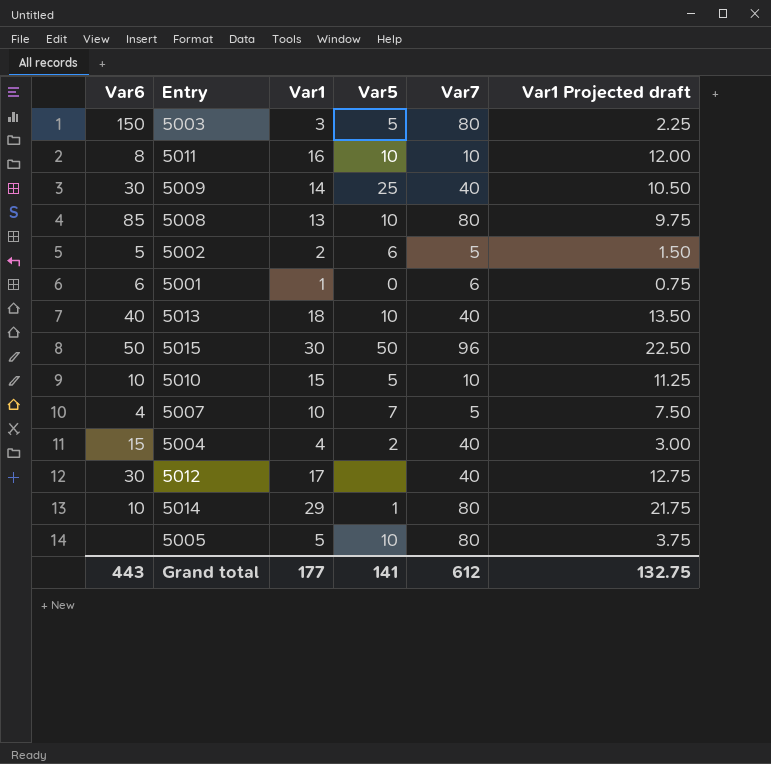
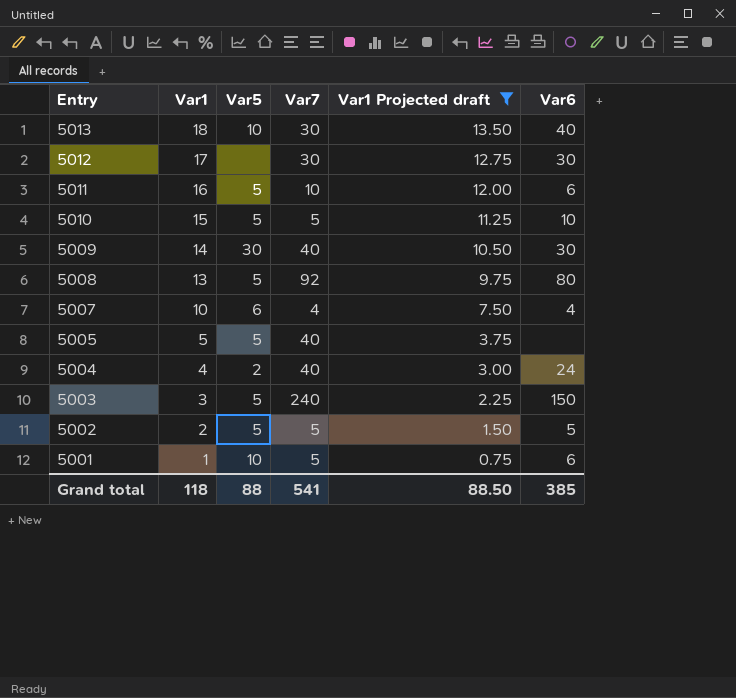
filter: none -> Var1 Projected draft <= 13.50
row order: none -> Entry descending
column Var6 | position: 1 -> 6
5013 | Var7: 40 -> 30
5012 | Var7: 40 -> 30
5011 | Var5: 10 -> 5
5011 | Var6: 8 -> 6
5010 | Var7: 10 -> 5
5009 | Var5: 25 -> 30
5008 | Var5: 10 -> 5
5008 | Var7: 80 -> 92
5008 | Var6: 85 -> 80
5007 | Var5: 7 -> 6
5007 | Var7: 5 -> 4
5005 | Var5: 10 -> 5
5005 | Var7: 80 -> 40
5004 | Var6: 15 -> 24
5003 | Var7: 80 -> 240
5002 | Var5: 6 -> 5
5001 | Var5: 0 -> 10
5001 | Var7: 6 -> 5
Grand total | Var1: 177 -> 118
Grand total | Var5: 141 -> 88
Grand total | Var7: 612 -> 541
Grand total | Var1 Projected draft: 132.75 -> 88.50
Grand total | Var6: 443 -> 385

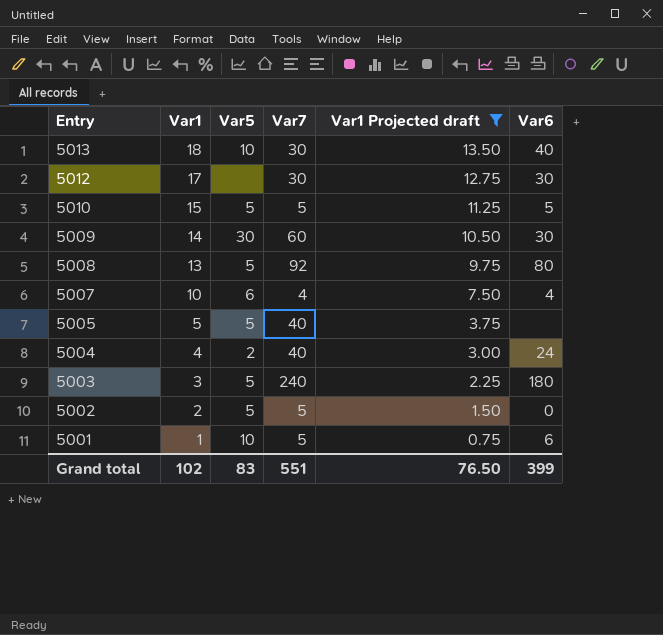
row 5011: 16 | 5 | 10 | 12.00 | 6 -> none
5010 | Var6: 10 -> 5
5009 | Var7: 40 -> 60
5003 | Var6: 150 -> 180
5002 | Var6: 5 -> 0
Grand total | Var1: 118 -> 102
Grand total | Var5: 88 -> 83
Grand total | Var7: 541 -> 551
Grand total | Var1 Projected draft: 88.50 -> 76.50
Grand total | Var6: 385 -> 399

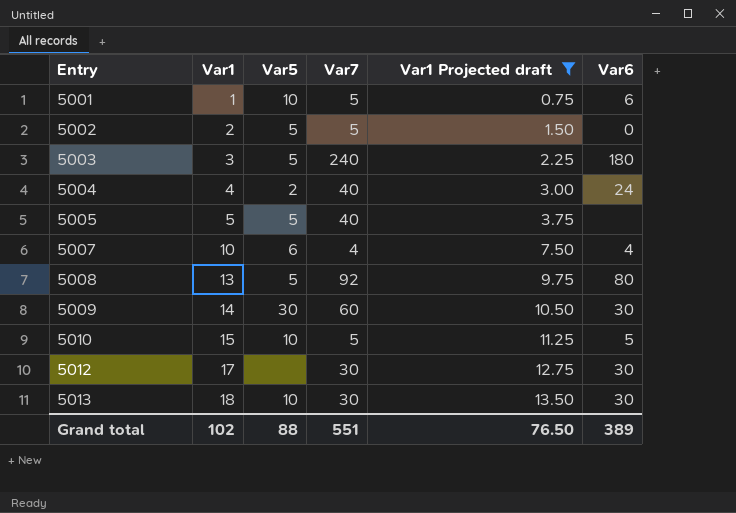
row order: Entry descending -> Entry ascending
5010 | Var5: 5 -> 10
5013 | Var6: 40 -> 30
Grand total | Var5: 83 -> 88
Grand total | Var6: 399 -> 389

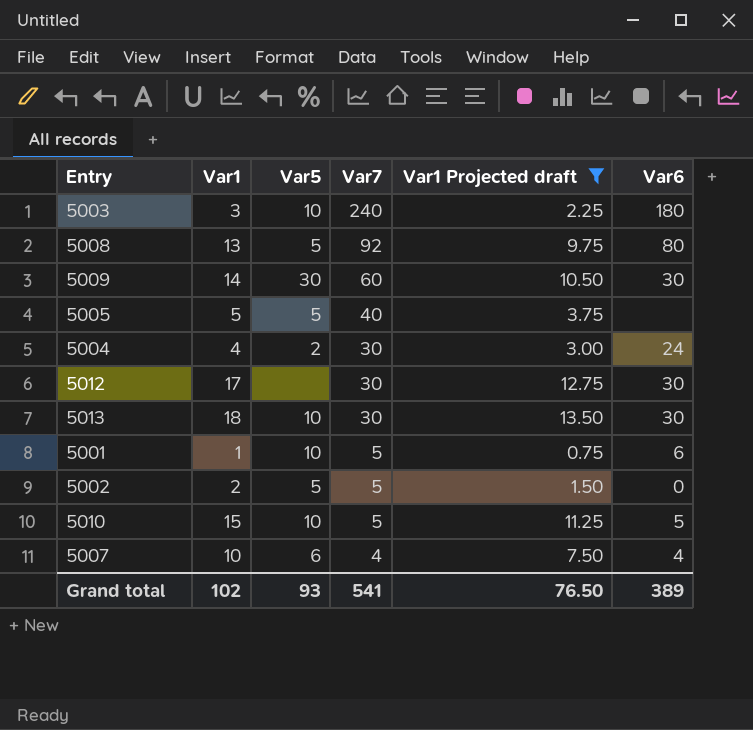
row order: Entry ascending -> Var7 descending
5003 | Var5: 5 -> 10
5004 | Var7: 40 -> 30
Grand total | Var5: 88 -> 93
Grand total | Var7: 551 -> 541

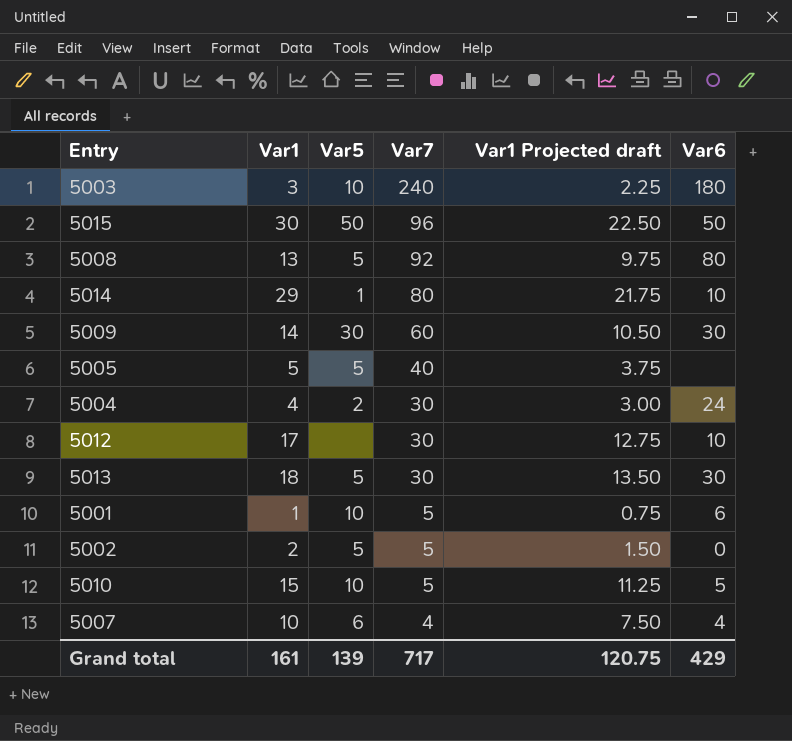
filter: Var1 Projected draft <= 13.50 -> none
5012 | Var6: 30 -> 10
5013 | Var5: 10 -> 5
Grand total | Var1: 102 -> 161
Grand total | Var5: 93 -> 139
Grand total | Var7: 541 -> 717
Grand total | Var1 Projected draft: 76.50 -> 120.75
Grand total | Var6: 389 -> 429

